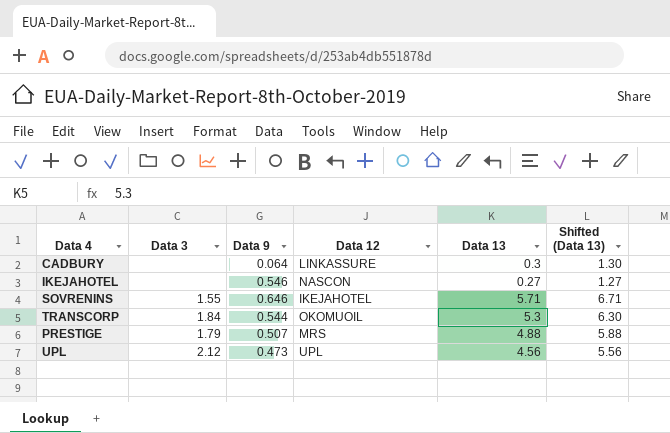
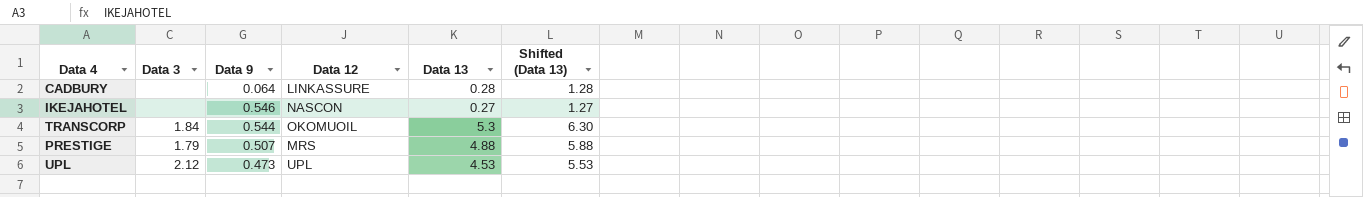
row SOVRENINS: 1.55 | 0.646 | IKEJAHOTEL | 5.71 | 6.71 -> none
CADBURY | Data 13: 0.3 -> 0.28
CADBURY | Shifted (Data 13): 1.30 -> 1.28
UPL | Data 13: 4.56 -> 4.53
UPL | Shifted (Data 13): 5.56 -> 5.53

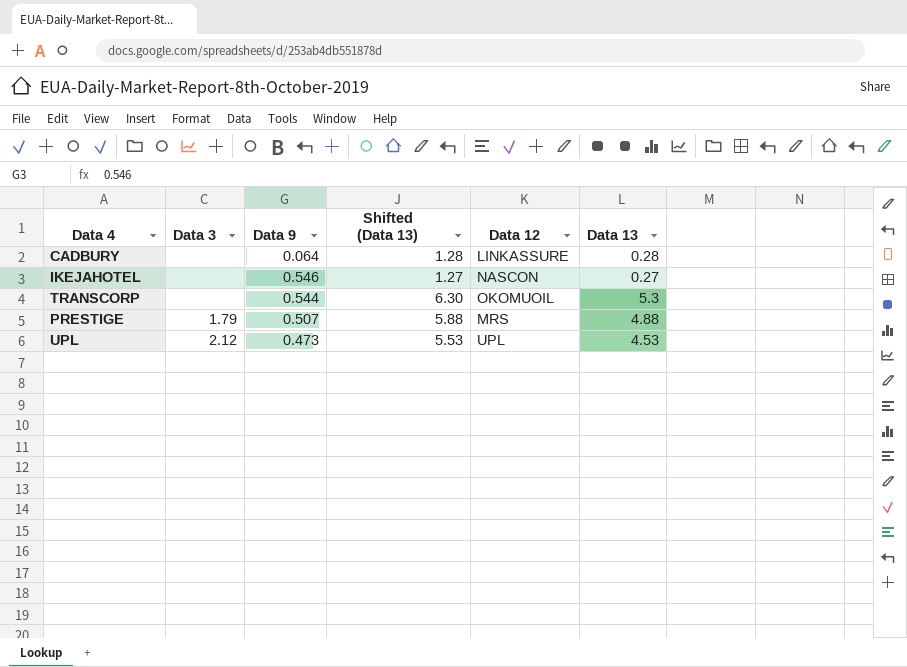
column Shifted (Data 13) | position: 6 -> 4
TRANSCORP | Data 3: 1.84 -> none

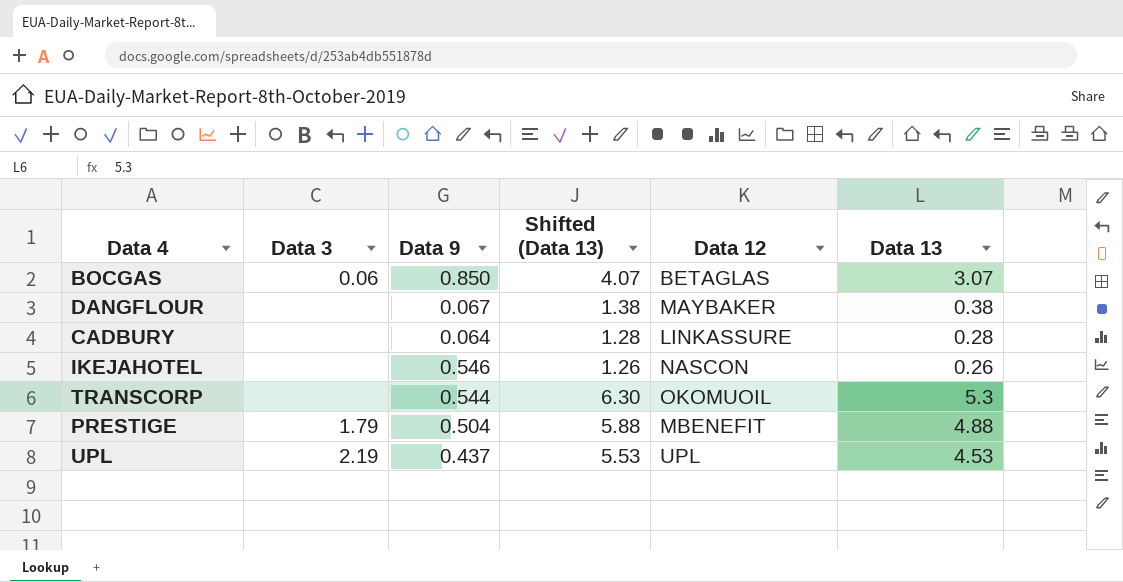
row BOCGAS: none -> 0.06 | 0.850 | 4.07 | BETAGLAS | 3.07
row DANGFLOUR: none -> none | 0.067 | 1.38 | MAYBAKER | 0.38
IKEJAHOTEL | Shifted (Data 13): 1.27 -> 1.26
IKEJAHOTEL | Data 13: 0.27 -> 0.26
PRESTIGE | Data 9: 0.507 -> 0.504
PRESTIGE | Data 12: MRS -> MBENEFIT
UPL | Data 3: 2.12 -> 2.19
UPL | Data 9: 0.473 -> 0.437

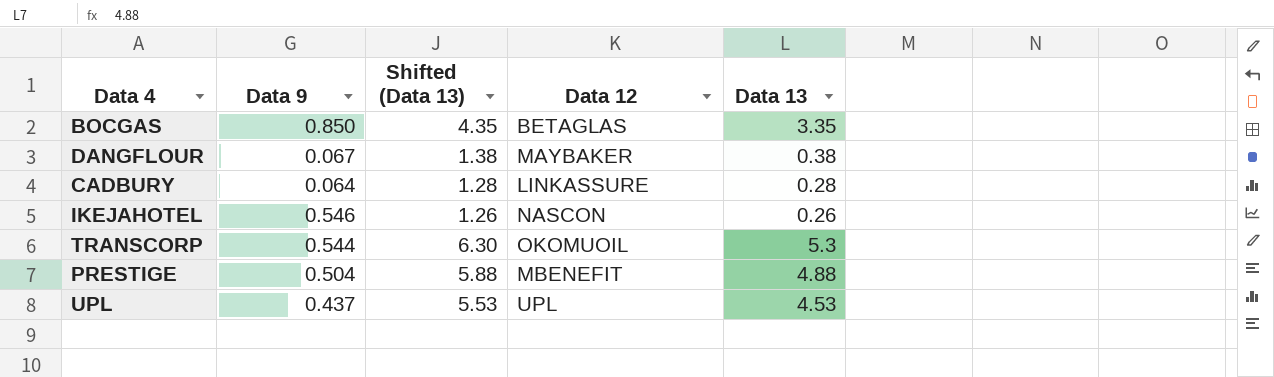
column Data 3 | position: 2 -> none
BOCGAS | Shifted (Data 13): 4.07 -> 4.35
BOCGAS | Data 13: 3.07 -> 3.35

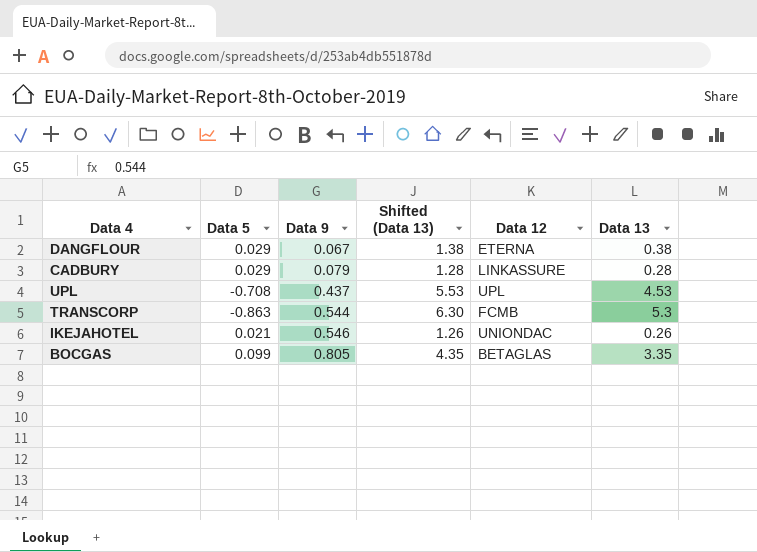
row order: none -> Data 9 ascending
column Data 5 | position: none -> 2
row PRESTIGE: 0.504 | 5.88 | MBENEFIT | 4.88 -> none
DANGFLOUR | Data 12: MAYBAKER -> ETERNA
CADBURY | Data 9: 0.064 -> 0.079
TRANSCORP | Data 12: OKOMUOIL -> FCMB
IKEJAHOTEL | Data 12: NASCON -> UNIONDAC
BOCGAS | Data 9: 0.850 -> 0.805

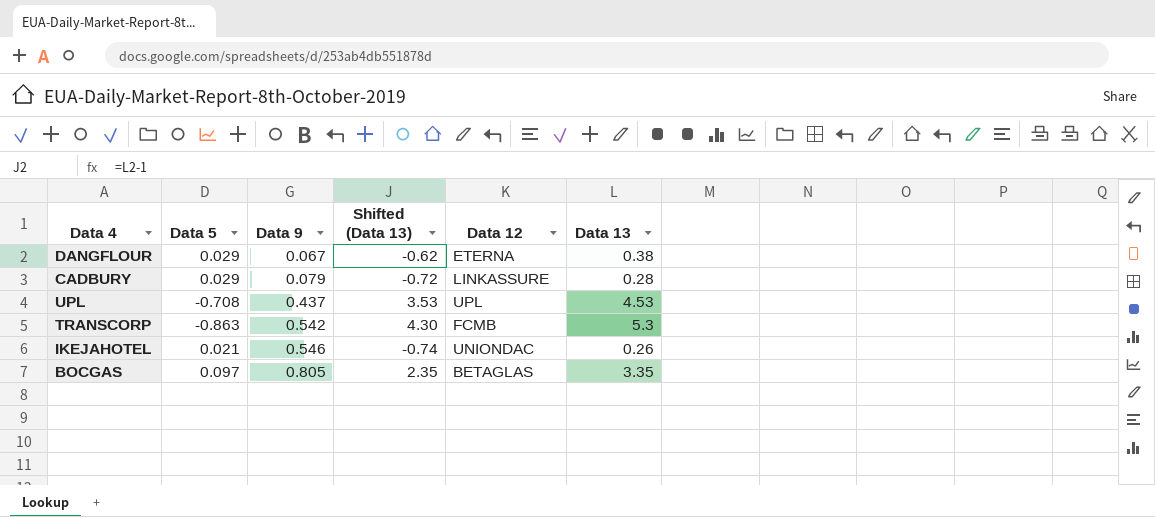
column Shifted (Data 13) | formula: [Data 13] + 1 -> [Data 13] - 1
TRANSCORP | Data 9: 0.544 -> 0.542
BOCGAS | Data 5: 0.099 -> 0.097

